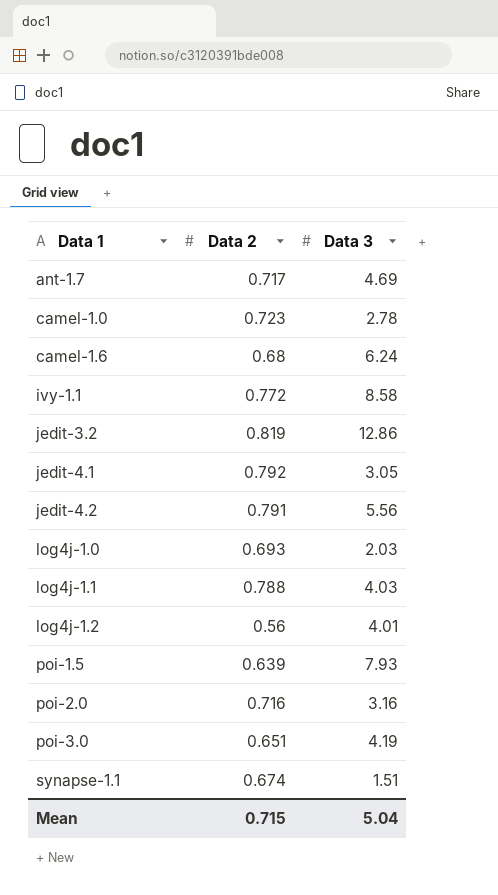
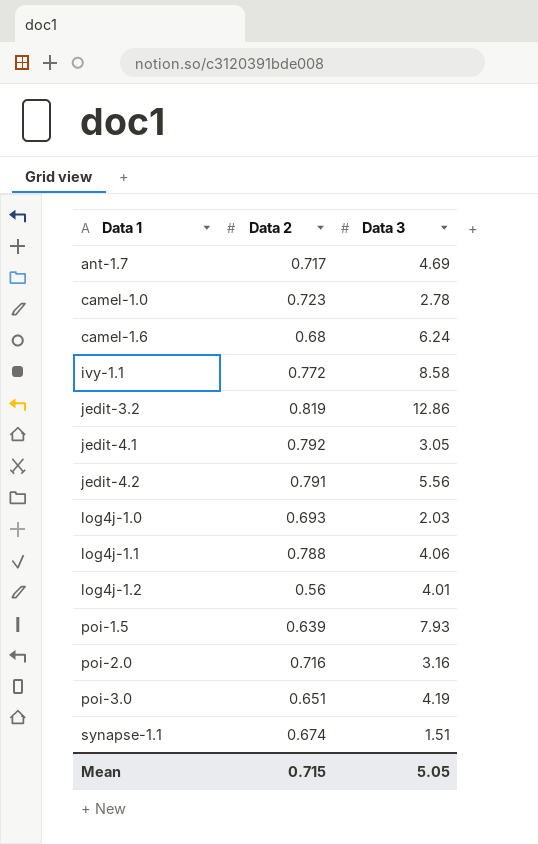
log4j-1.1 | Data 3: 4.03 -> 4.06
Mean | Data 3: 5.04 -> 5.05

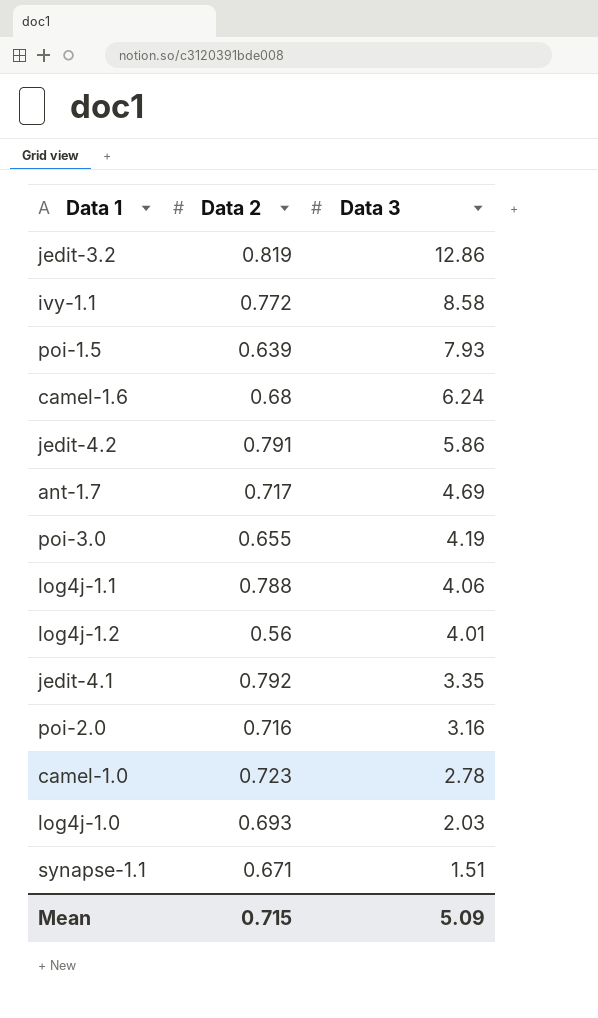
row order: Data 1 ascending -> Data 3 descending
jedit-4.2 | Data 3: 5.56 -> 5.86
poi-3.0 | Data 2: 0.651 -> 0.655
jedit-4.1 | Data 3: 3.05 -> 3.35
synapse-1.1 | Data 2: 0.674 -> 0.671
Mean | Data 3: 5.05 -> 5.09

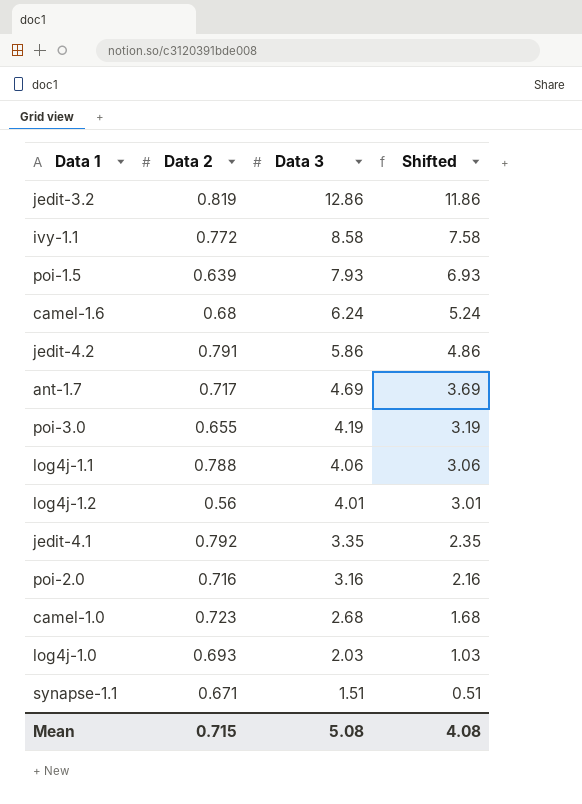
column Shifted | formula: none -> [Data 3] - 1
camel-1.0 | Data 3: 2.78 -> 2.68
Mean | Data 3: 5.09 -> 5.08

